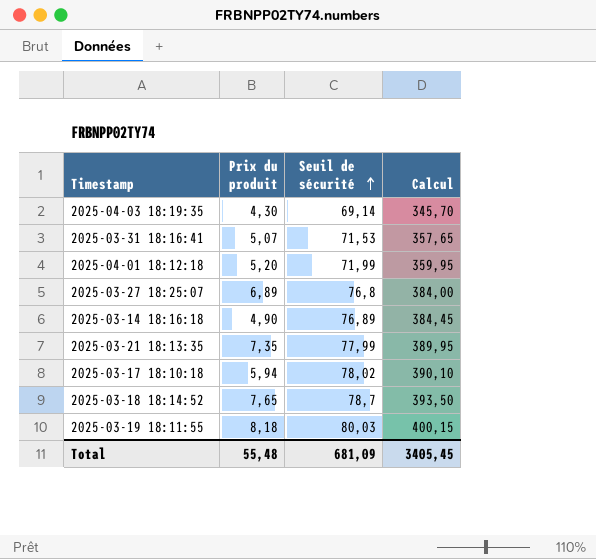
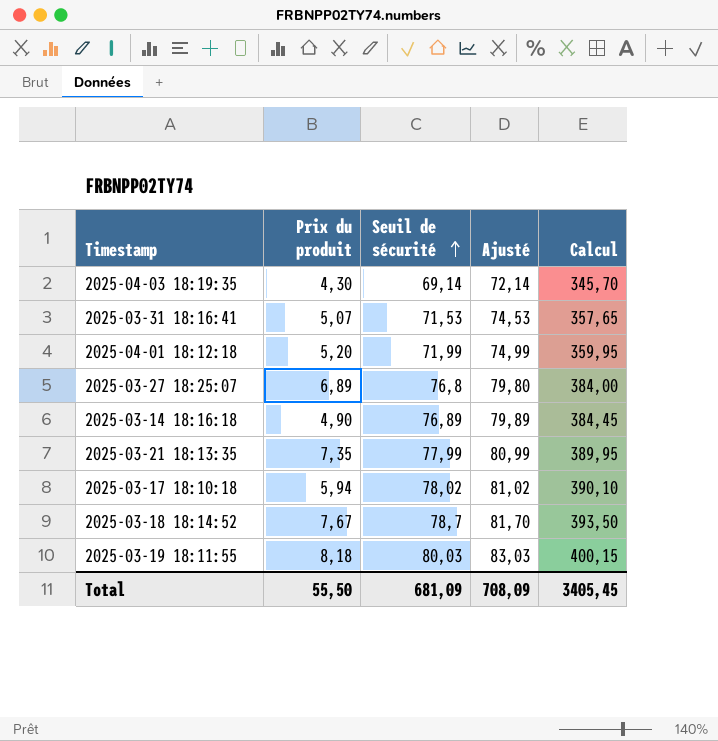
column Ajusté | formula: none -> [Seuil de sécurité] + 3
2025-03-18 18:14:52 | Prix du produit: 7,65 -> 7,67
Total | Prix du produit: 55,48 -> 55,50

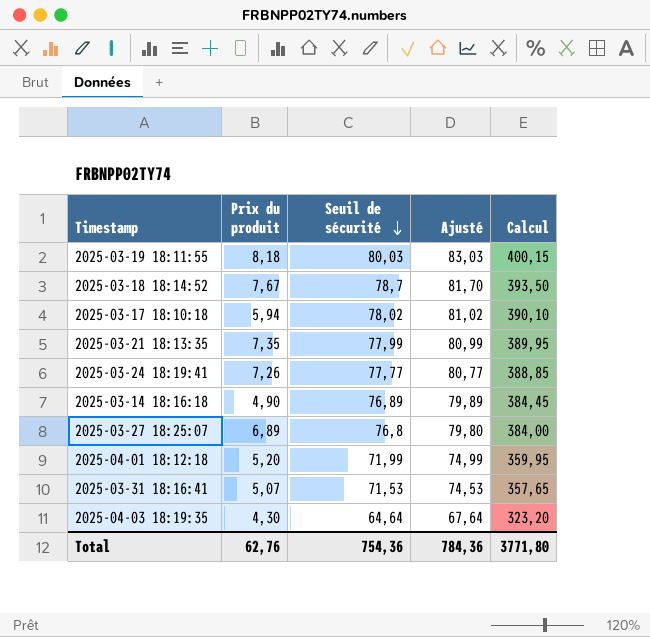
row order: Seuil de sécurité ascending -> Seuil de sécurité descending
row 2025-03-24 18:19:41: none -> 7,26 | 77,77 | 80,77 | 388,85
2025-04-03 18:19:35 | Seuil de sécurité: 69,14 -> 64,64
2025-04-03 18:19:35 | Ajusté: 72,14 -> 67,64
2025-04-03 18:19:35 | Calcul: 345,70 -> 323,20
Total | Prix du produit: 55,50 -> 62,76
Total | Seuil de sécurité: 681,09 -> 754,36
Total | Ajusté: 708,09 -> 784,36
Total | Calcul: 3405,45 -> 3771,80

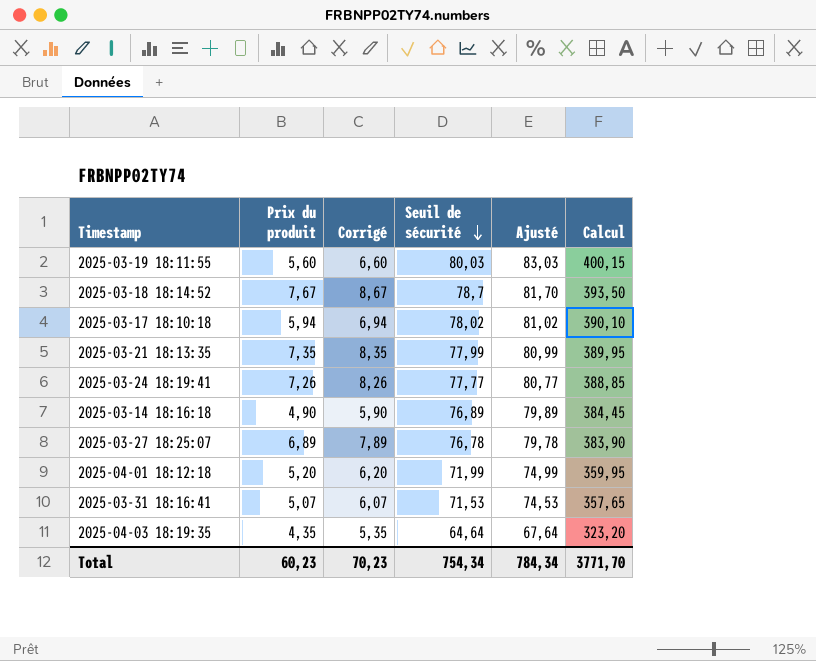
column Corrigé | formula: none -> [Prix du produit] + 1
2025-03-19 18:11:55 | Prix du produit: 8,18 -> 5,60
2025-03-27 18:25:07 | Seuil de sécurité: 76,8 -> 76,78
2025-03-27 18:25:07 | Ajusté: 79,80 -> 79,78
2025-03-27 18:25:07 | Calcul: 384,00 -> 383,90
2025-04-03 18:19:35 | Prix du produit: 4,30 -> 4,35
Total | Prix du produit: 62,76 -> 60,23
Total | Seuil de sécurité: 754,36 -> 754,34
Total | Ajusté: 784,36 -> 784,34
Total | Calcul: 3771,80 -> 3771,70

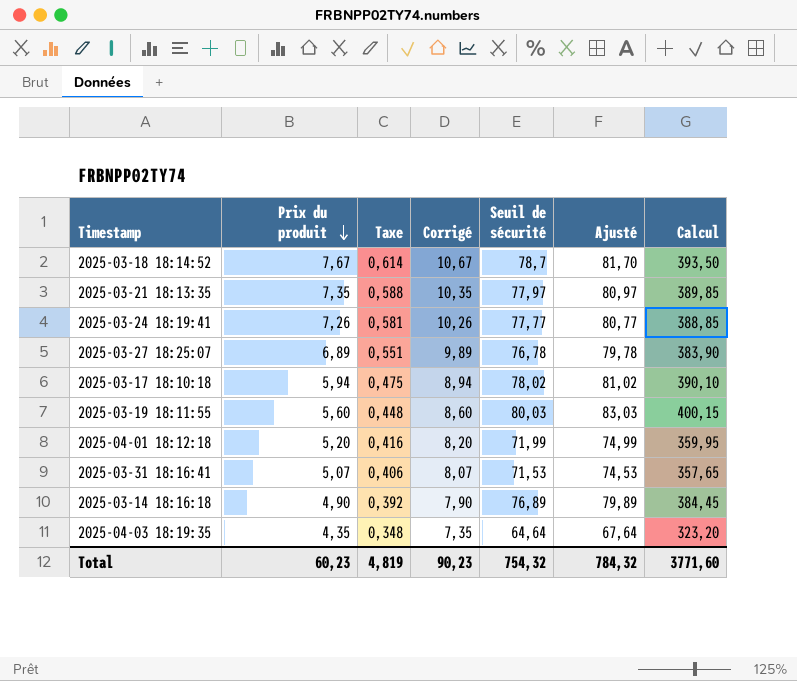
row order: Seuil de sécurité descending -> Prix du produit descending
column Taxe | formula: none -> [Prix du produit] * 0,08
column Corrigé | formula: [Prix du produit] + 1 -> [Prix du produit] + 3
2025-03-21 18:13:35 | Seuil de sécurité: 77,99 -> 77,97
2025-03-21 18:13:35 | Ajusté: 80,99 -> 80,97
2025-03-21 18:13:35 | Calcul: 389,95 -> 389,85
Total | Corrigé: 70,23 -> 90,23
Total | Seuil de sécurité: 754,34 -> 754,32
Total | Ajusté: 784,34 -> 784,32
Total | Calcul: 3771,70 -> 3771,60

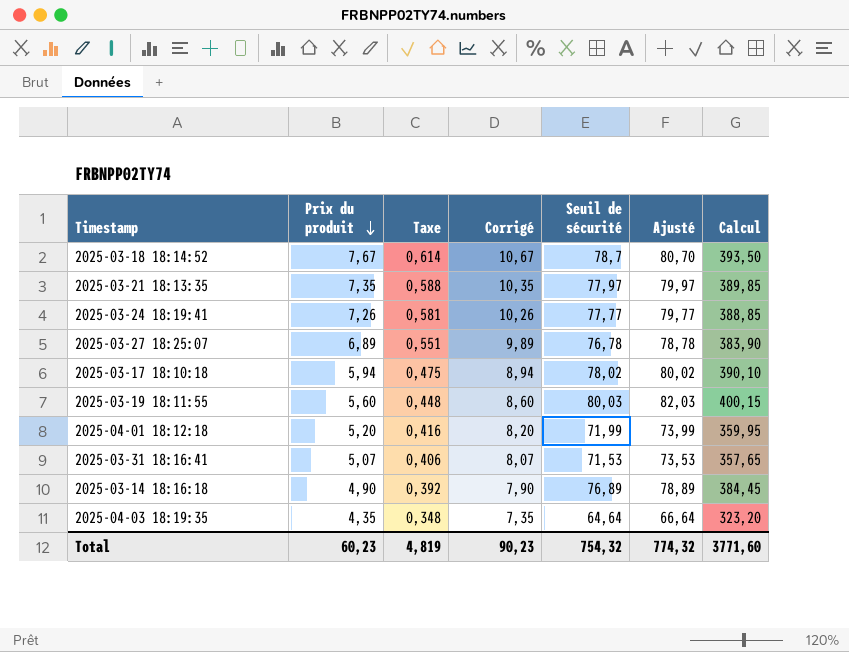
column Ajusté | formula: [Seuil de sécurité] + 3 -> [Seuil de sécurité] + 2
Total | Ajusté: 784,32 -> 774,32

